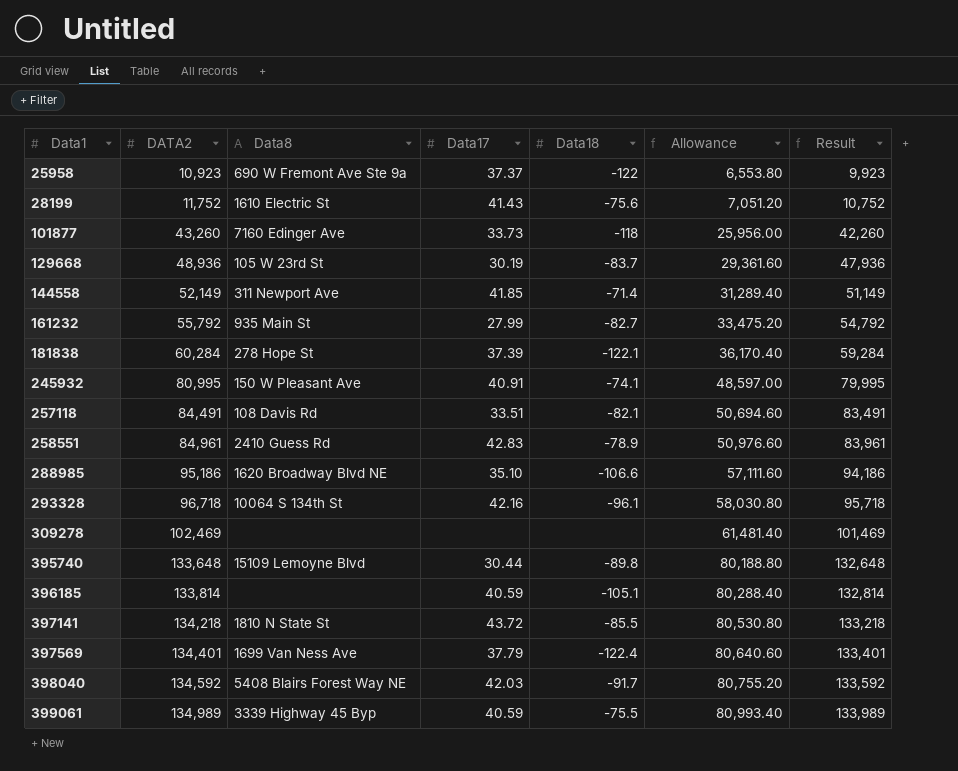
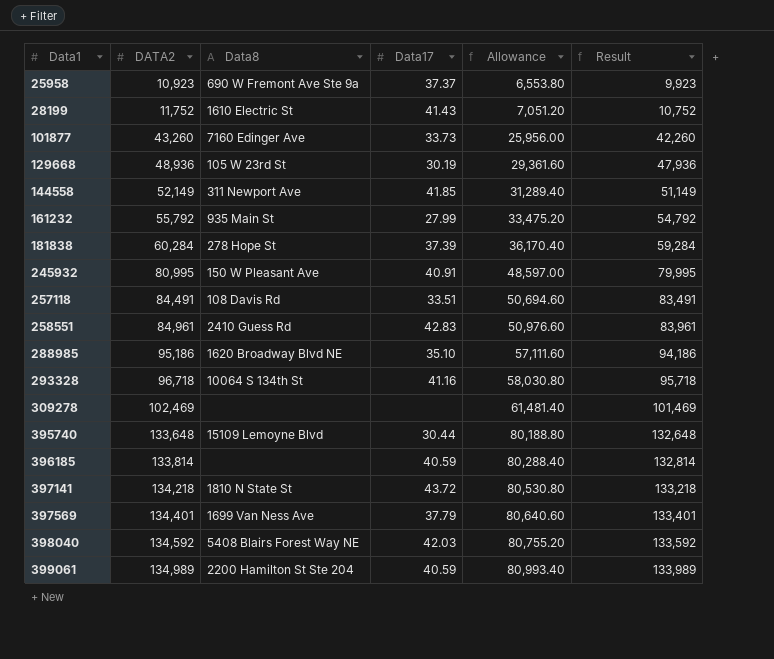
column Data18 | position: 5 -> none
293328 | Data17: 42.16 -> 41.16
399061 | Data8: 3339 Highway 45 Byp -> 2200 Hamilton St Ste 204

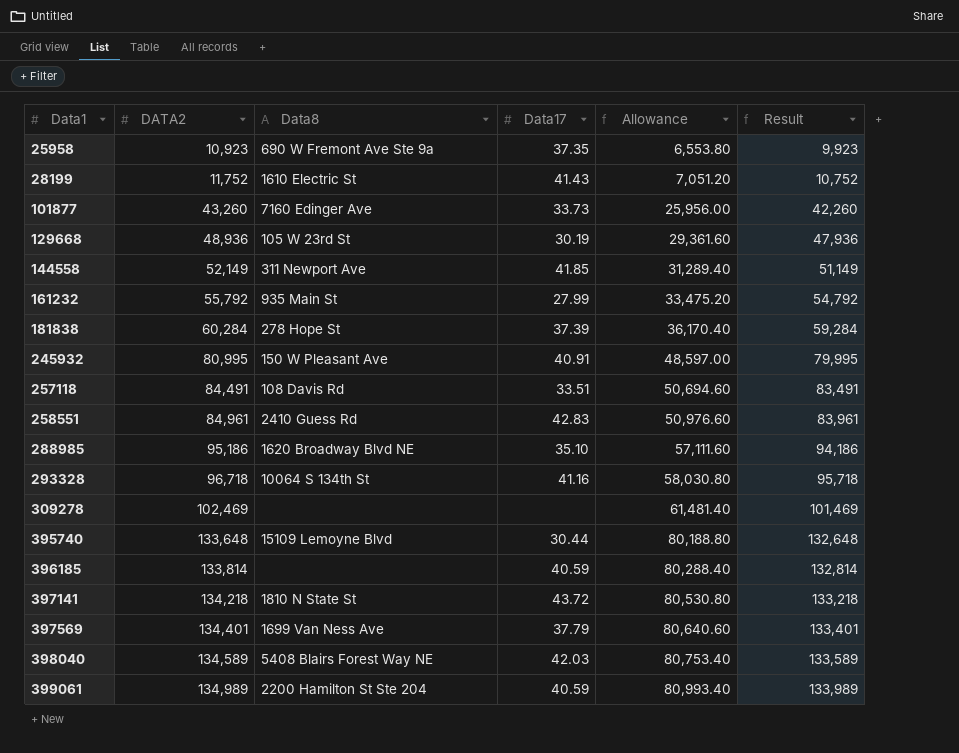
25958 | Data17: 37.37 -> 37.35
398040 | DATA2: 134,592 -> 134,589
398040 | Allowance: 80,755.20 -> 80,753.40
398040 | Result: 133,592 -> 133,589

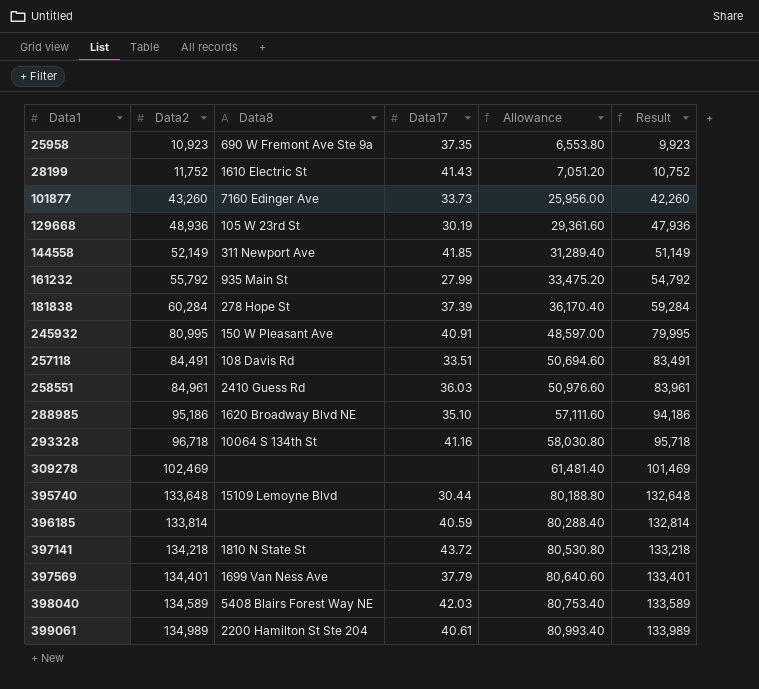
column name: DATA2 -> Data2
258551 | Data17: 42.83 -> 36.03
399061 | Data17: 40.59 -> 40.61

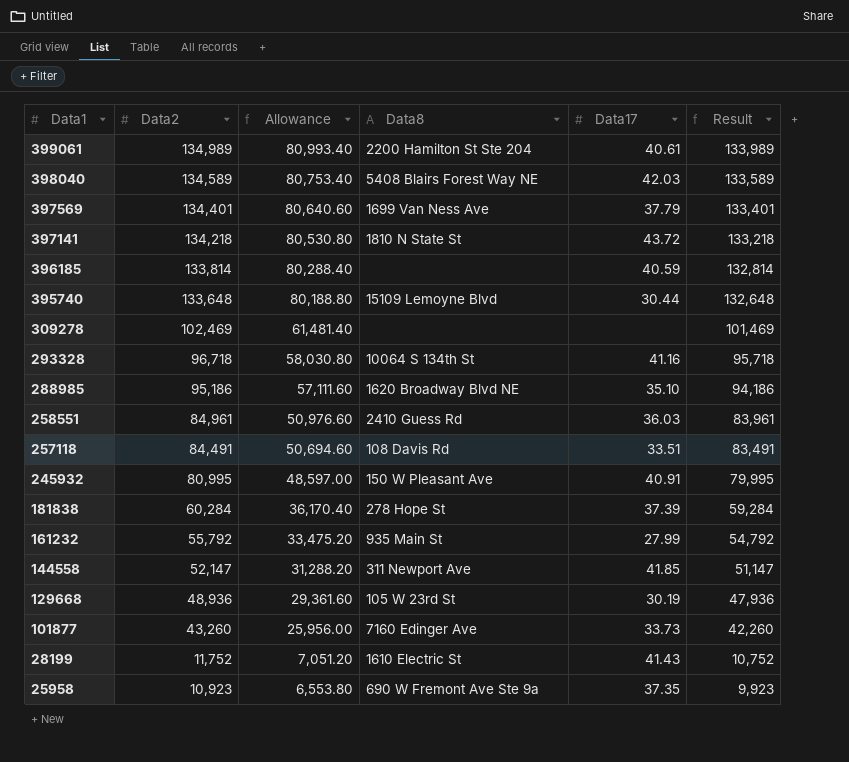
row order: Data1 ascending -> Data1 descending
column Allowance | position: 5 -> 3
144558 | Data2: 52,149 -> 52,147
144558 | Allowance: 31,289.40 -> 31,288.20
144558 | Result: 51,149 -> 51,147

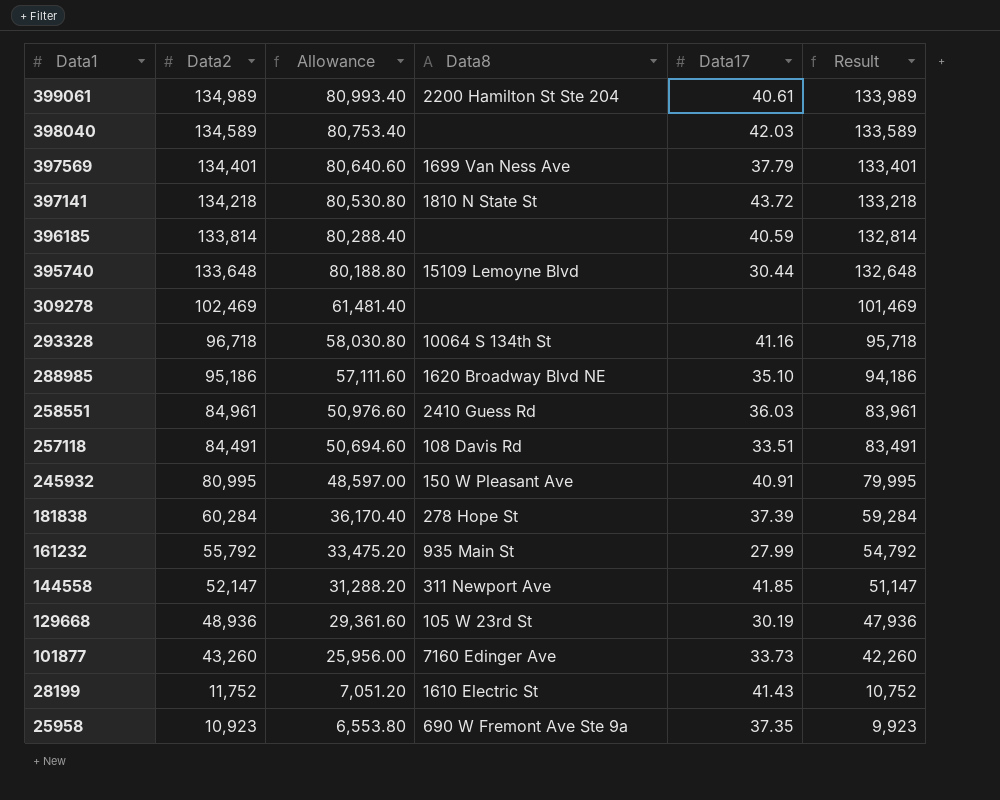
398040 | Data8: 5408 Blairs Forest Way NE -> none

